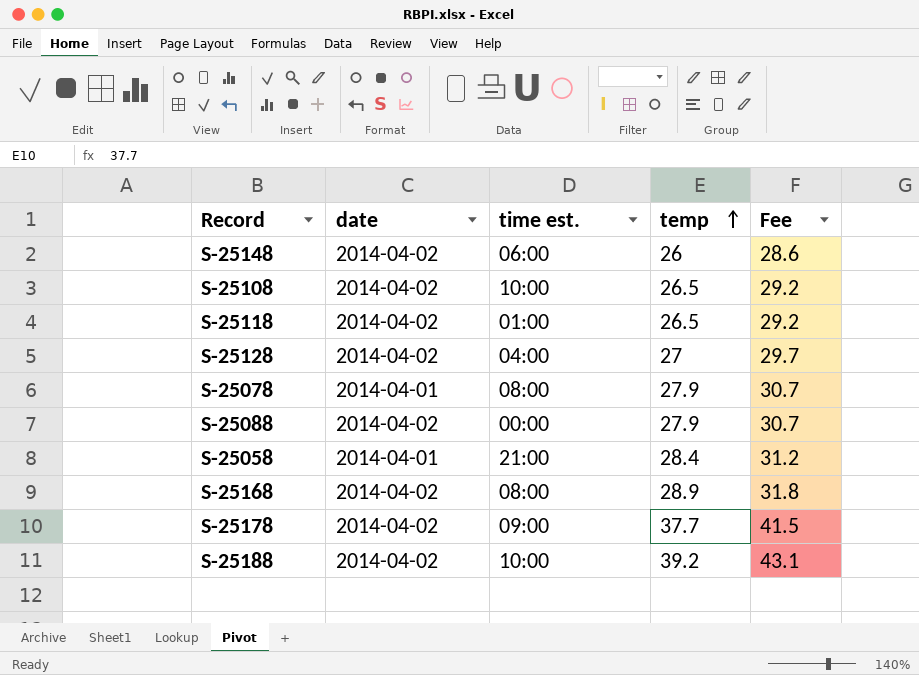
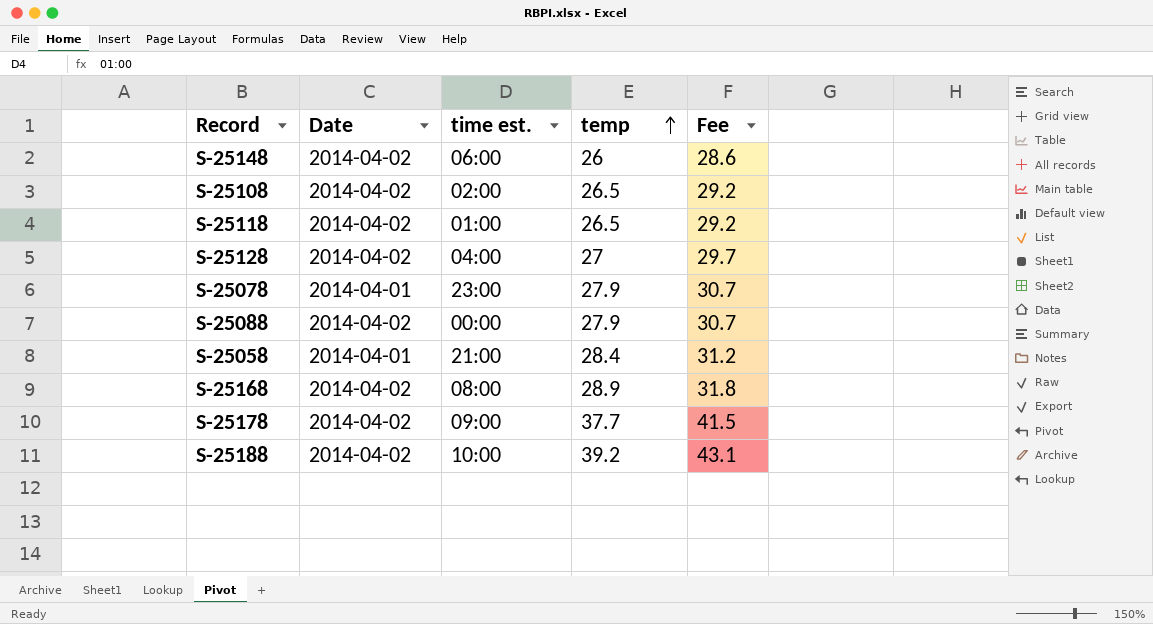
column name: date -> Date
S-25108 | time est.: 10:00 -> 02:00
S-25078 | time est.: 08:00 -> 23:00

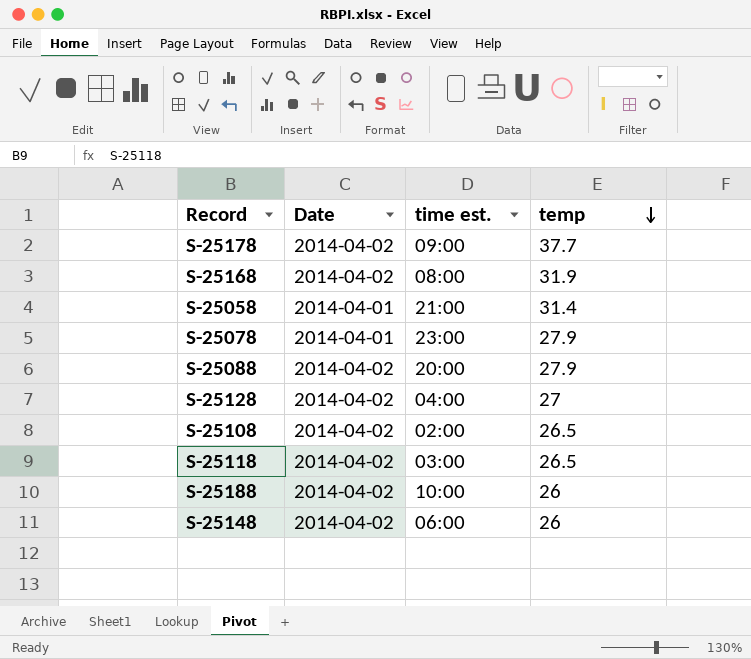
row order: temp ascending -> temp descending
column Fee | formula: [temp] * 1.1 -> none
S-25168 | temp: 28.9 -> 31.9
S-25058 | temp: 28.4 -> 31.4
S-25088 | time est.: 00:00 -> 20:00
S-25118 | time est.: 01:00 -> 03:00
S-25188 | temp: 39.2 -> 26

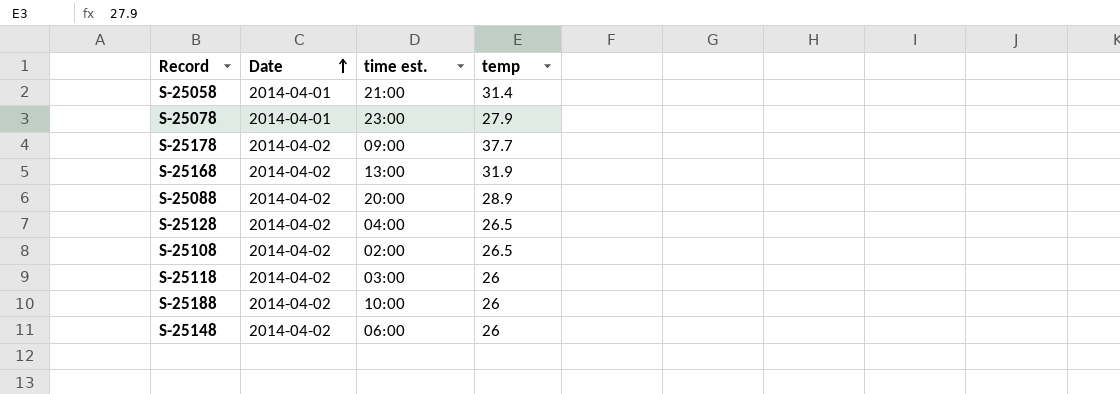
row order: temp descending -> Date ascending
S-25168 | time est.: 08:00 -> 13:00
S-25088 | temp: 27.9 -> 28.9
S-25128 | temp: 27 -> 26.5
S-25118 | temp: 26.5 -> 26

